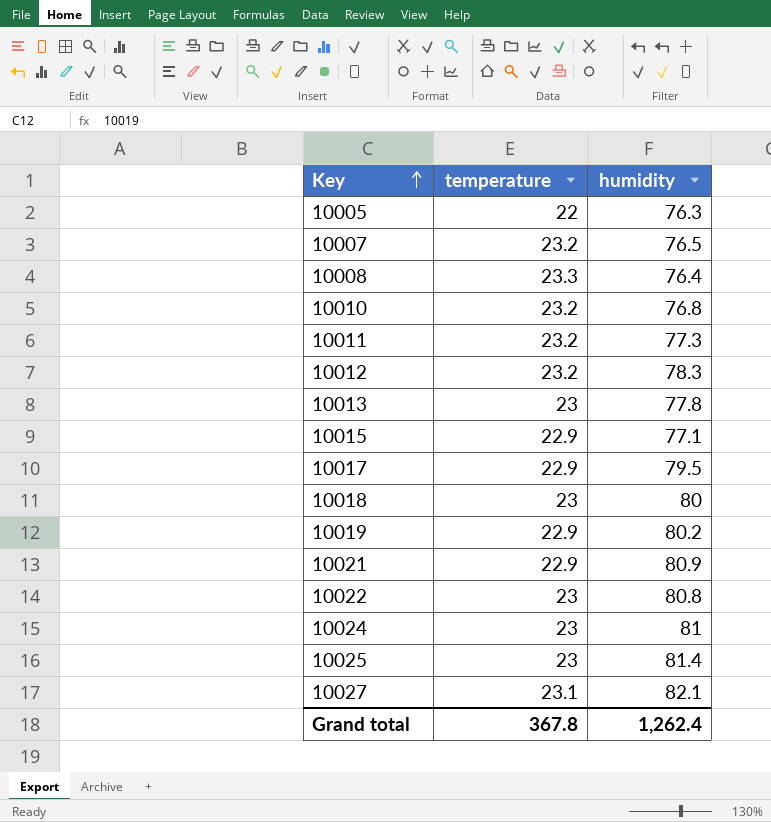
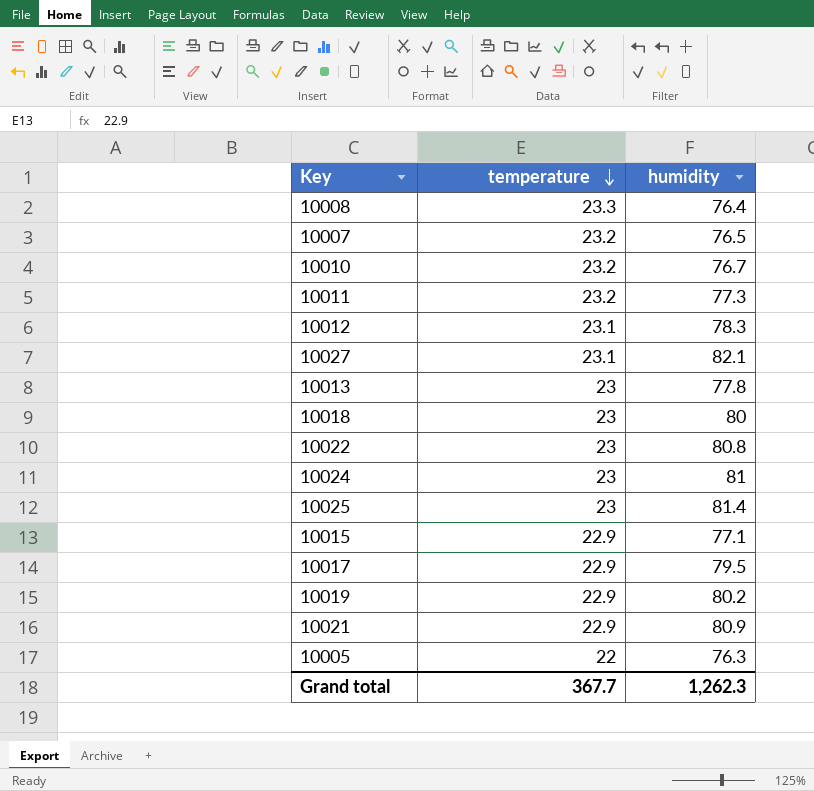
row order: Key ascending -> temperature descending
10010 | humidity: 76.8 -> 76.7
10012 | temperature: 23.2 -> 23.1
Grand total | temperature: 367.8 -> 367.7
Grand total | humidity: 1,262.4 -> 1,262.3

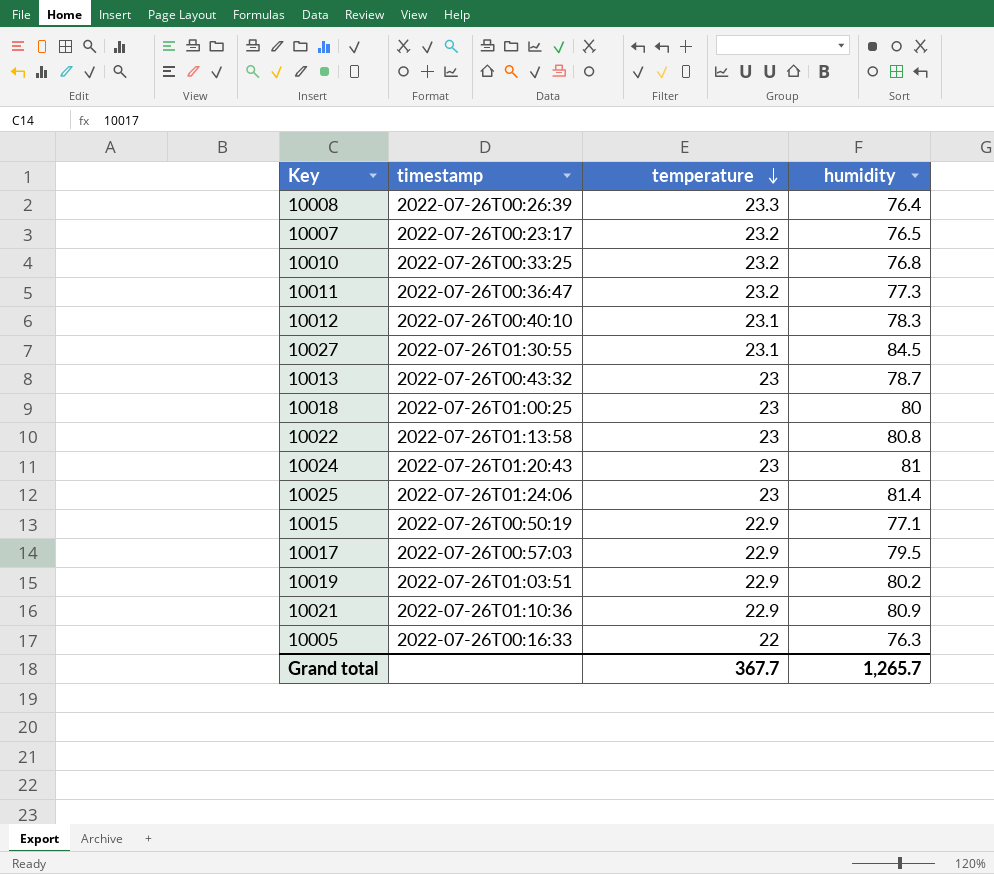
column timestamp | position: none -> 2
10010 | humidity: 76.7 -> 76.8
10027 | humidity: 82.1 -> 84.5
10013 | humidity: 77.8 -> 78.7
Grand total | humidity: 1,262.3 -> 1,265.7

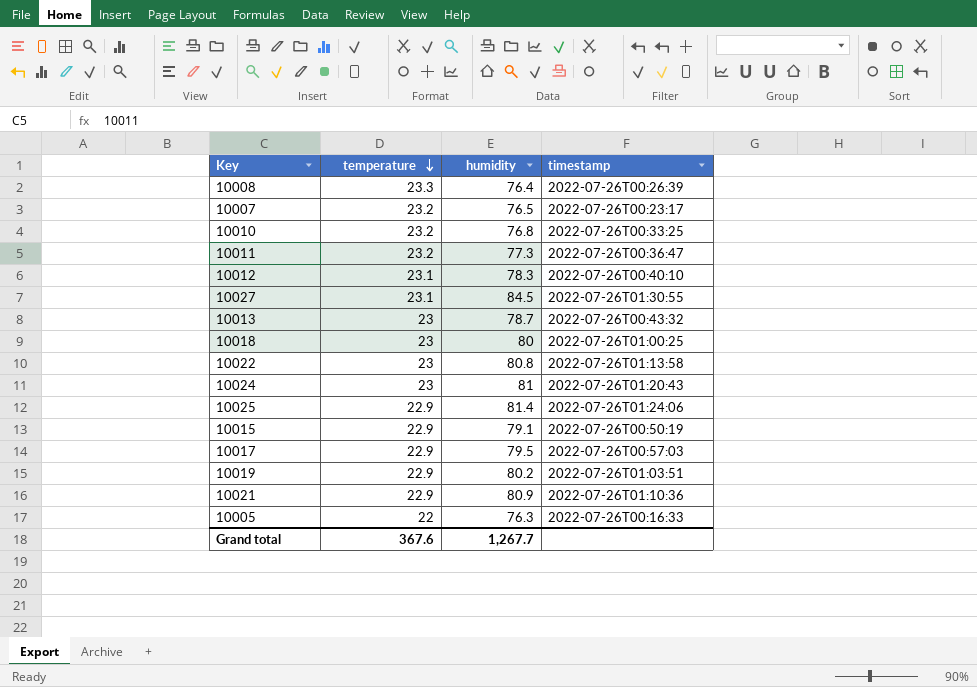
column timestamp | position: 2 -> 4
10025 | temperature: 23 -> 22.9
10015 | humidity: 77.1 -> 79.1
Grand total | temperature: 367.7 -> 367.6
Grand total | humidity: 1,265.7 -> 1,267.7

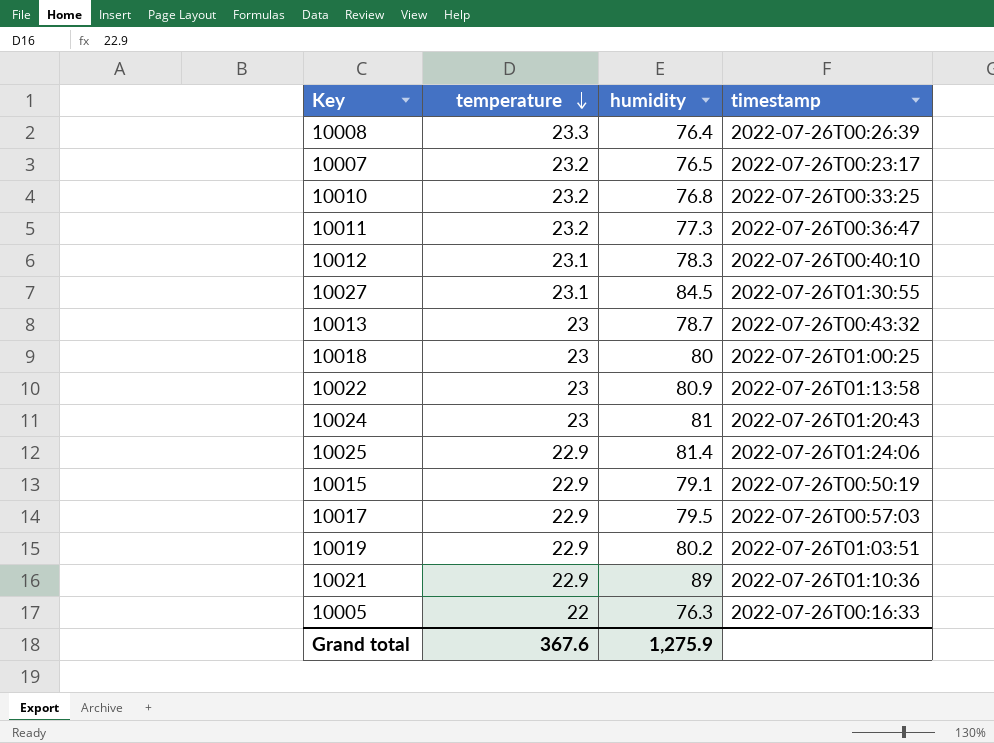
10022 | humidity: 80.8 -> 80.9
10021 | humidity: 80.9 -> 89
Grand total | humidity: 1,267.7 -> 1,275.9

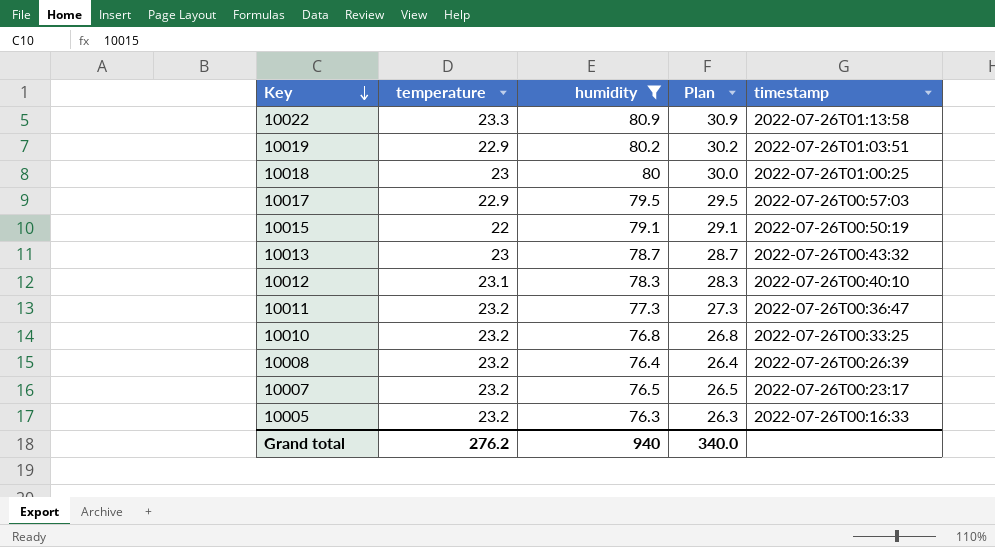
filter: none -> humidity <= 80.9
row order: temperature descending -> Key descending
column Plan | formula: none -> [humidity] - 50
10022 | temperature: 23 -> 23.3
10015 | temperature: 22.9 -> 22
10008 | temperature: 23.3 -> 23.2
10005 | temperature: 22 -> 23.2
Grand total | temperature: 367.6 -> 276.2
Grand total | humidity: 1,275.9 -> 940

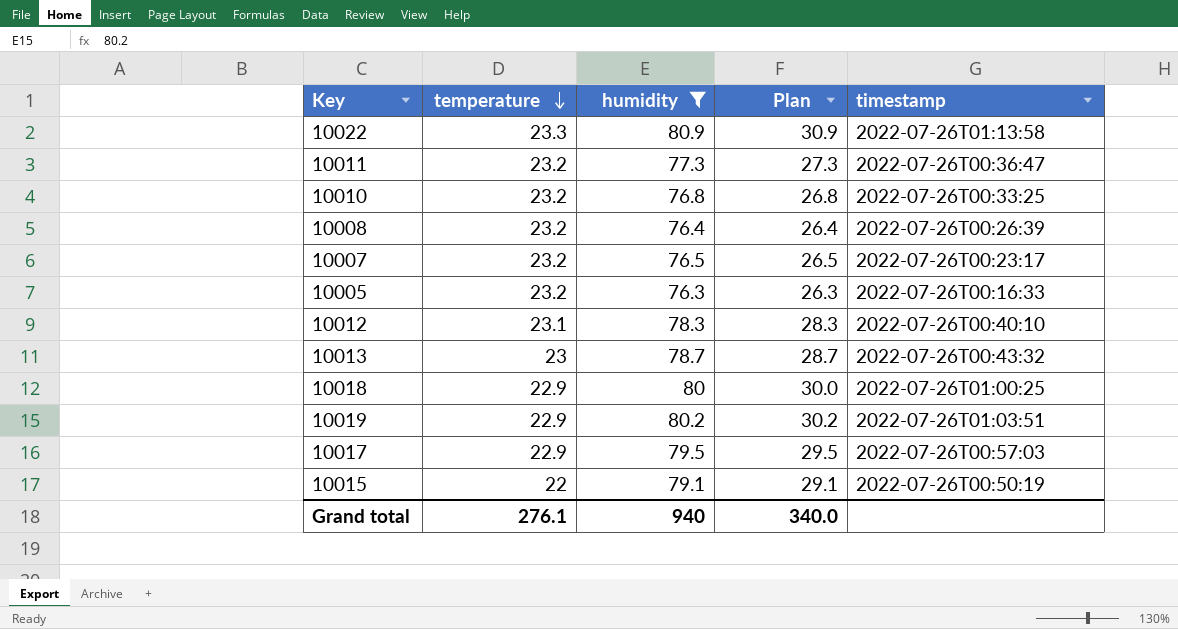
row order: Key descending -> temperature descending
10018 | temperature: 23 -> 22.9
Grand total | temperature: 276.2 -> 276.1

